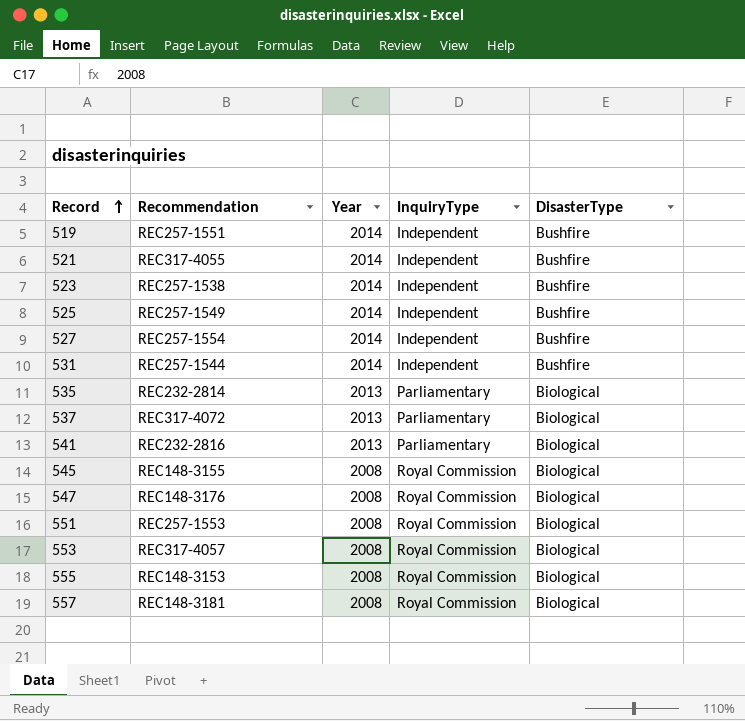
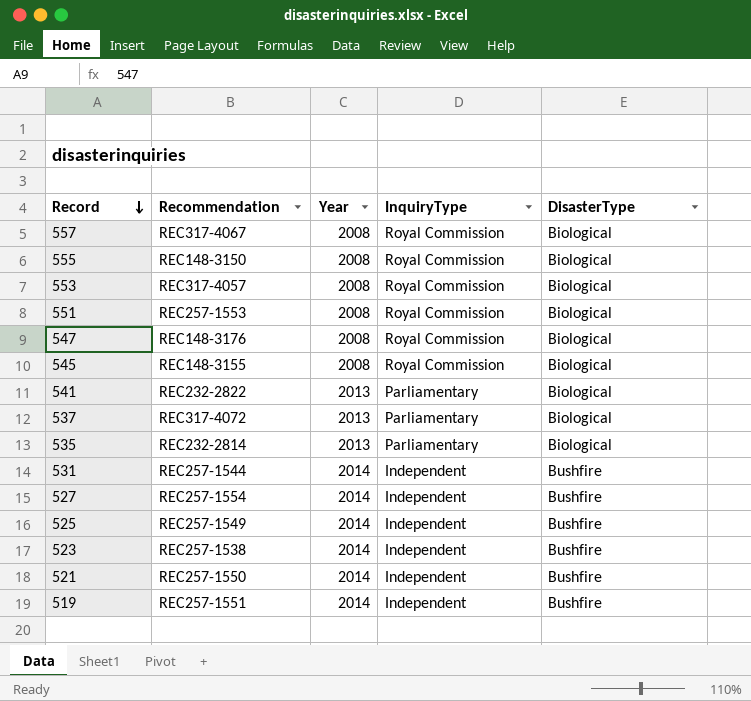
row order: Record ascending -> Record descending
557 | Recommendation: REC148-3181 -> REC317-4067
555 | Recommendation: REC148-3153 -> REC148-3150
541 | Recommendation: REC232-2816 -> REC232-2822
521 | Recommendation: REC317-4055 -> REC257-1550

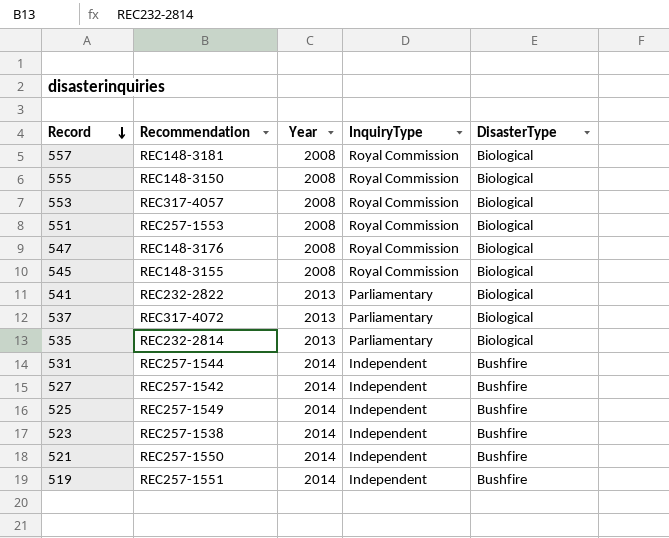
557 | Recommendation: REC317-4067 -> REC148-3181
527 | Recommendation: REC257-1554 -> REC257-1542

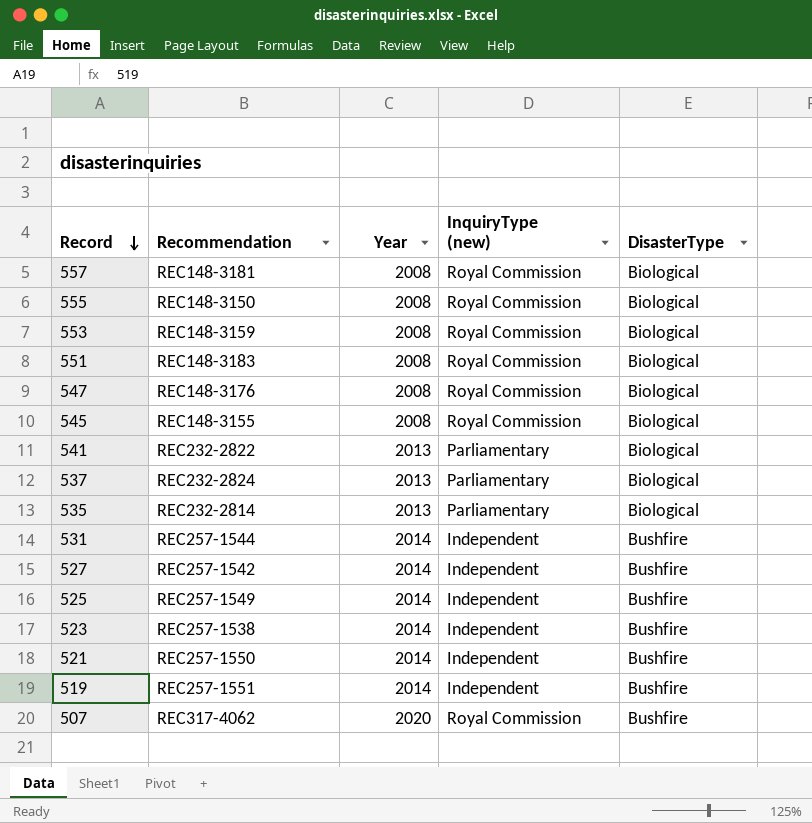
column name: InquiryType -> InquiryType (new)
553 | Recommendation: REC317-4057 -> REC148-3159
551 | Recommendation: REC257-1553 -> REC148-3183
537 | Recommendation: REC317-4072 -> REC232-2824
row 507: none -> REC317-4062 | 2020 | Royal Commission | Bushfire

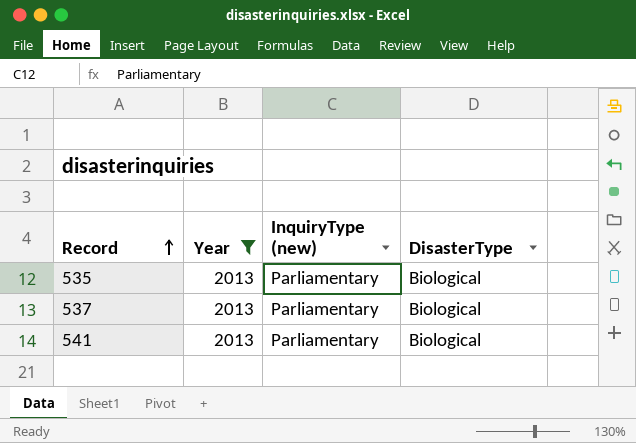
filter: none -> Year = 2013
row order: Record descending -> Record ascending
column Recommendation | position: 2 -> none

